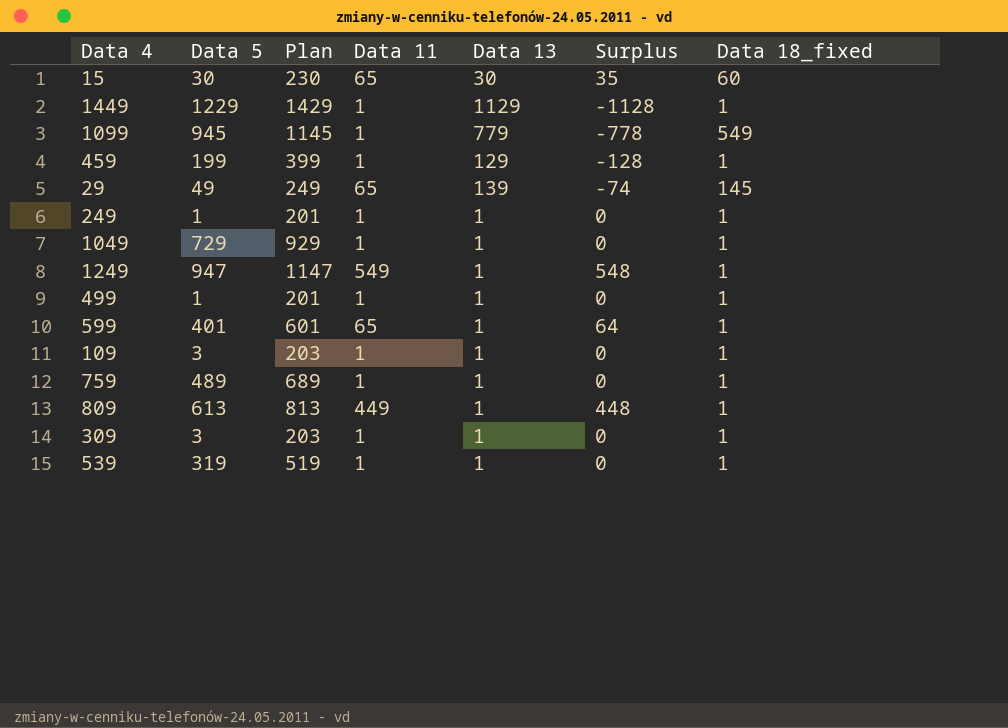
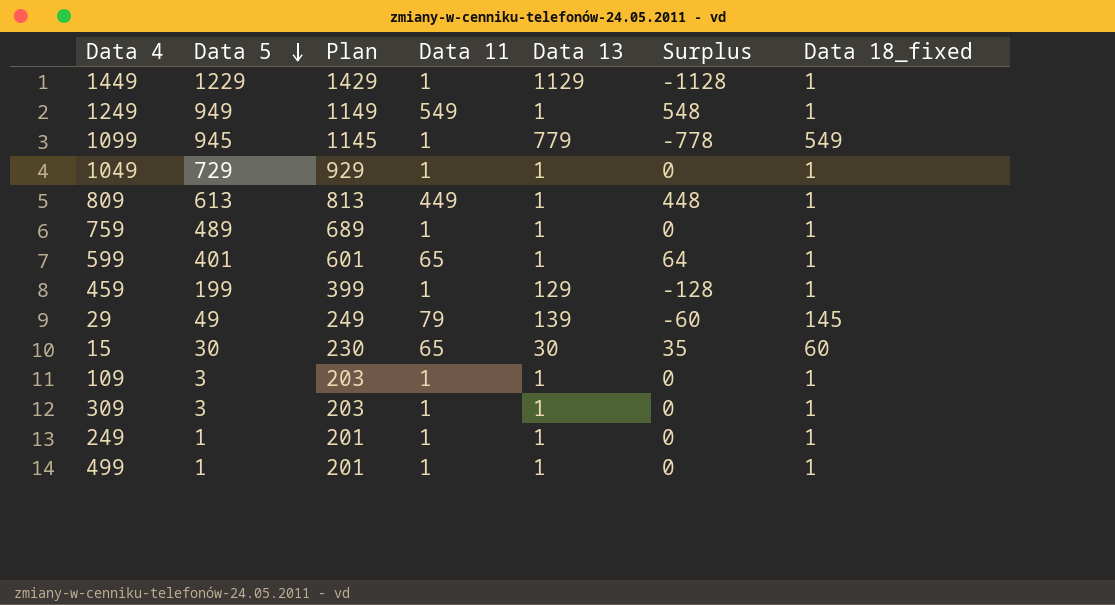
row order: none -> Data 5 descending
row 539: 319 | 519 | 1 | 1 | 0 | 1 -> none
1249 | Data 5: 947 -> 949
1249 | Plan: 1147 -> 1149
29 | Data 11: 65 -> 79
29 | Surplus: -74 -> -60

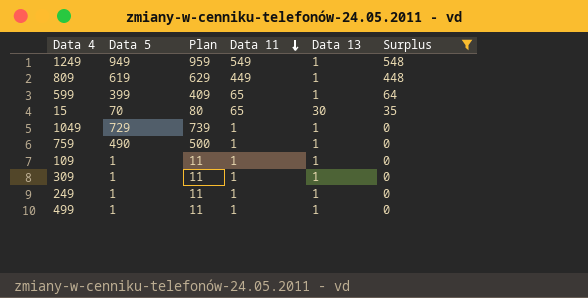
filter: none -> Surplus >= 0
row order: Data 5 descending -> Data 11 descending
column Data 18_fixed | position: 7 -> none
column Plan | formula: [Data 5] + 200 -> [Data 5] + 10
809 | Data 5: 613 -> 619
599 | Data 5: 401 -> 399
15 | Data 5: 30 -> 70
759 | Data 5: 489 -> 490
109 | Data 5: 3 -> 1
309 | Data 5: 3 -> 1

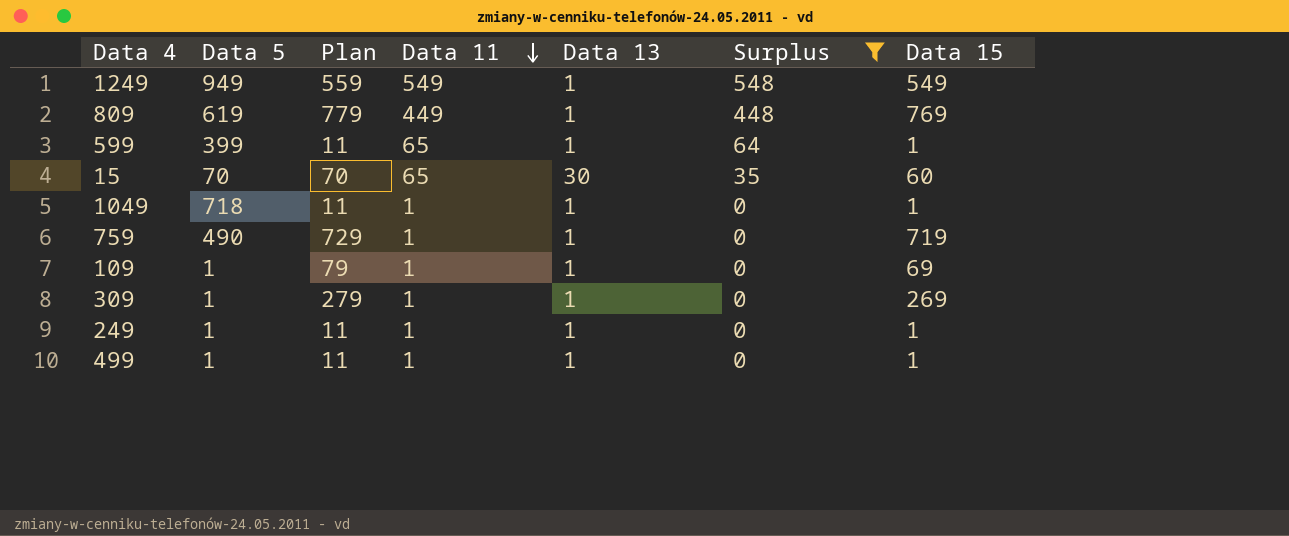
column Plan | formula: [Data 5] + 10 -> [Data 15] + 10
column Data 15 | position: none -> 7
1049 | Data 5: 729 -> 718

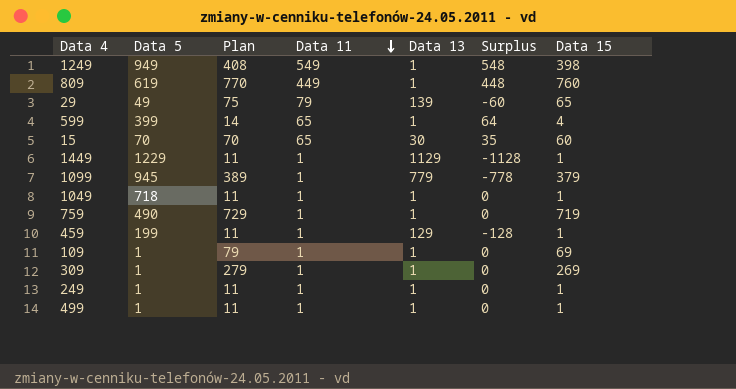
filter: Surplus >= 0 -> none
1249 | Plan: 559 -> 408
1249 | Data 15: 549 -> 398
809 | Plan: 779 -> 770
809 | Data 15: 769 -> 760
599 | Plan: 11 -> 14
599 | Data 15: 1 -> 4

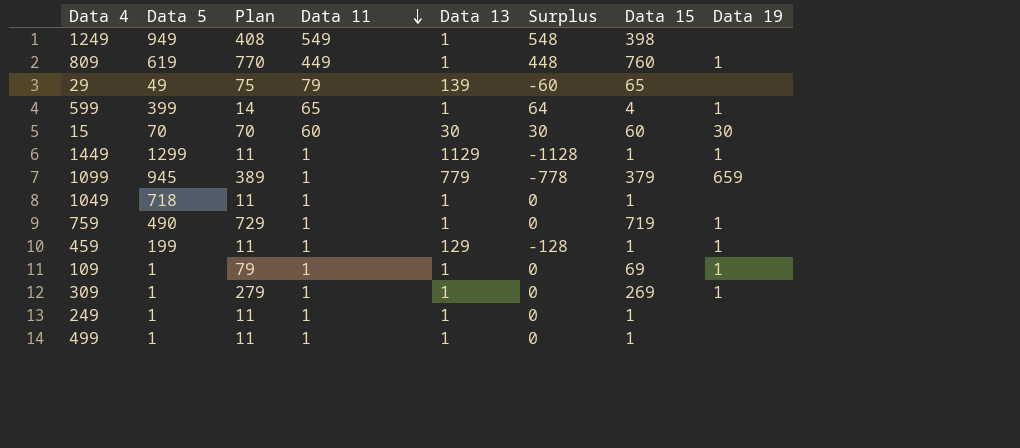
column Data 19 | position: none -> 8
15 | Data 11: 65 -> 60
15 | Surplus: 35 -> 30
1449 | Data 5: 1229 -> 1299

